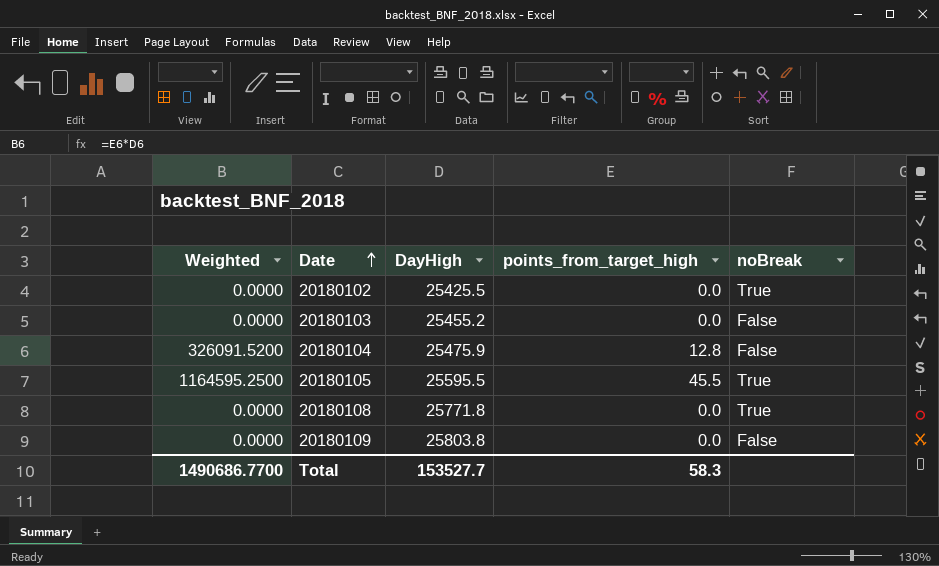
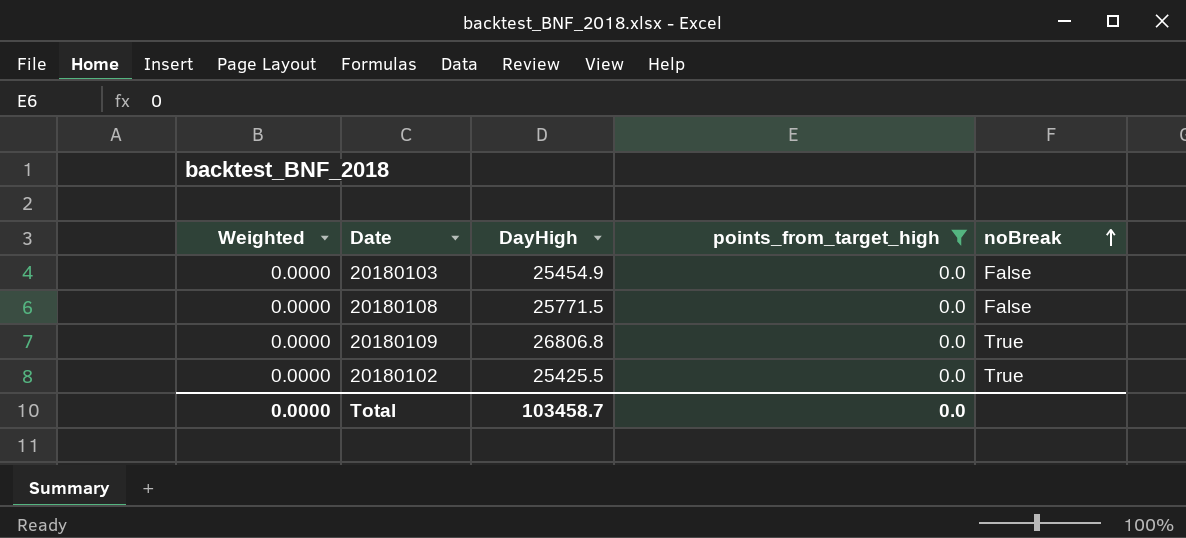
filter: none -> points_from_target_high = 0.0
row order: Date ascending -> noBreak ascending
20180103 | DayHigh: 25455.2 -> 25454.9
20180108 | DayHigh: 25771.8 -> 25771.5
20180108 | noBreak: True -> False
20180109 | DayHigh: 25803.8 -> 26806.8
20180109 | noBreak: False -> True
Total | Weighted: 1490686.7700 -> 0.0000
Total | DayHigh: 153527.7 -> 103458.7
Total | points_from_target_high: 58.3 -> 0.0

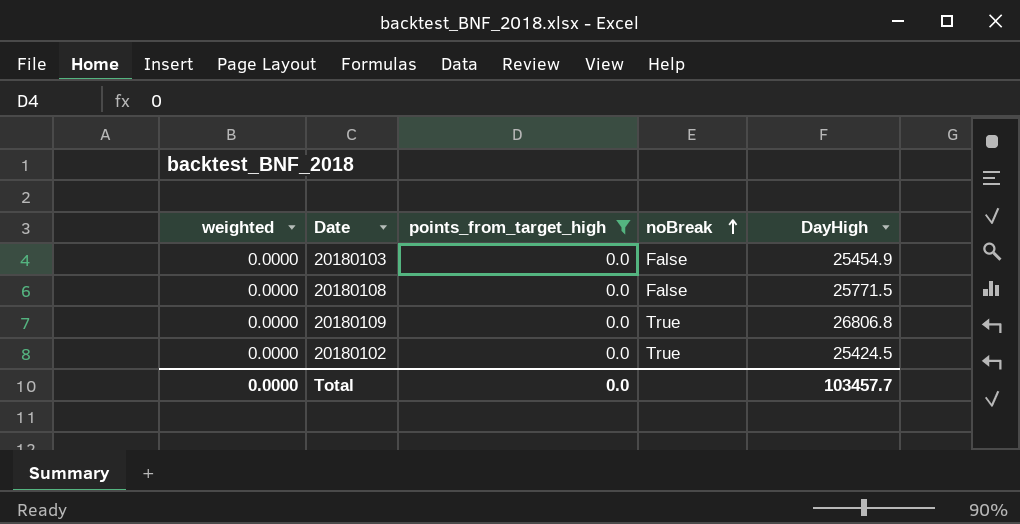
column name: Weighted -> weighted
column DayHigh | position: 3 -> 5
20180102 | DayHigh: 25425.5 -> 25424.5
Total | DayHigh: 103458.7 -> 103457.7

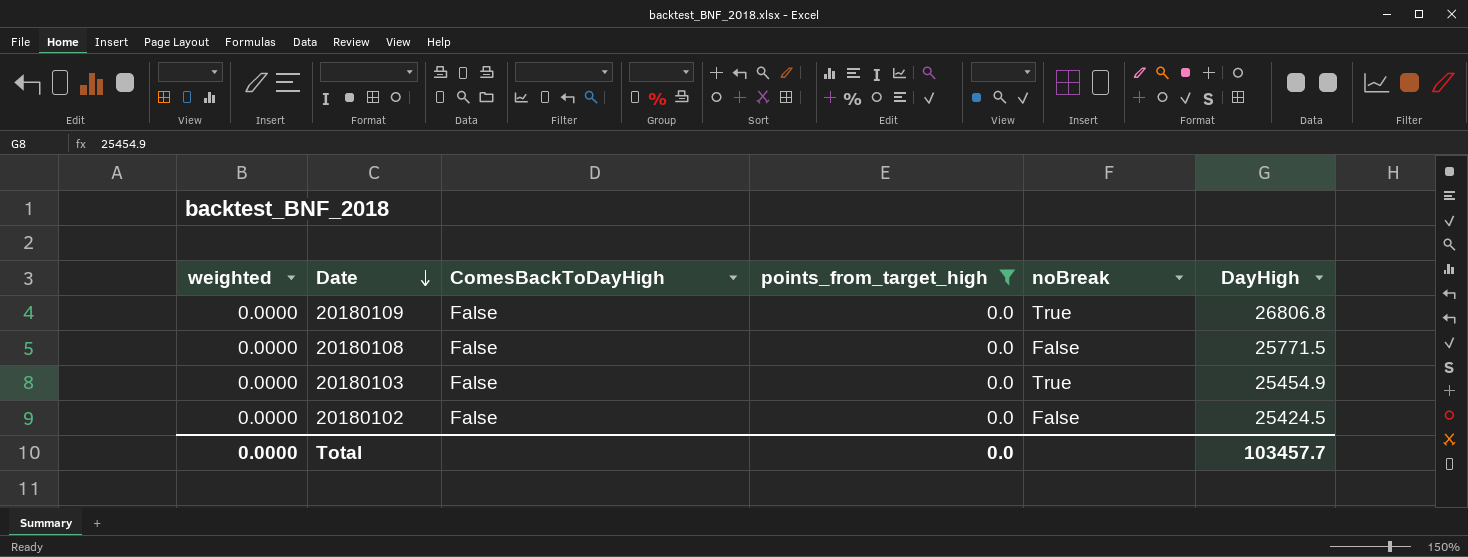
row order: noBreak ascending -> Date descending
column ComesBackToDayHigh | position: none -> 3
20180103 | noBreak: False -> True
20180102 | noBreak: True -> False

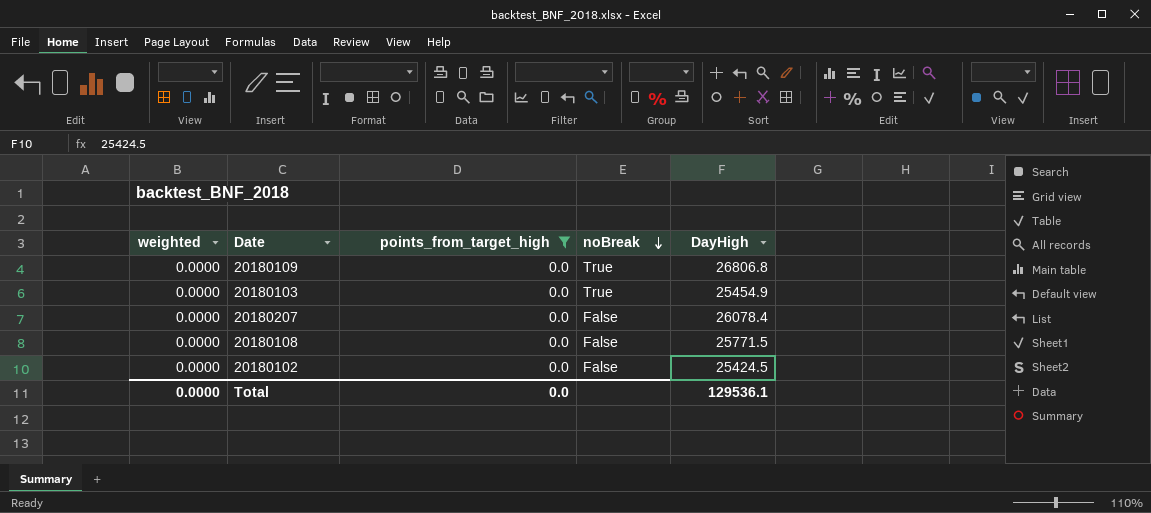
row order: Date descending -> noBreak descending
column ComesBackToDayHigh | position: 3 -> none
row 20180207: none -> 0.0000 | 0.0 | False | 26078.4
Total | DayHigh: 103457.7 -> 129536.1

